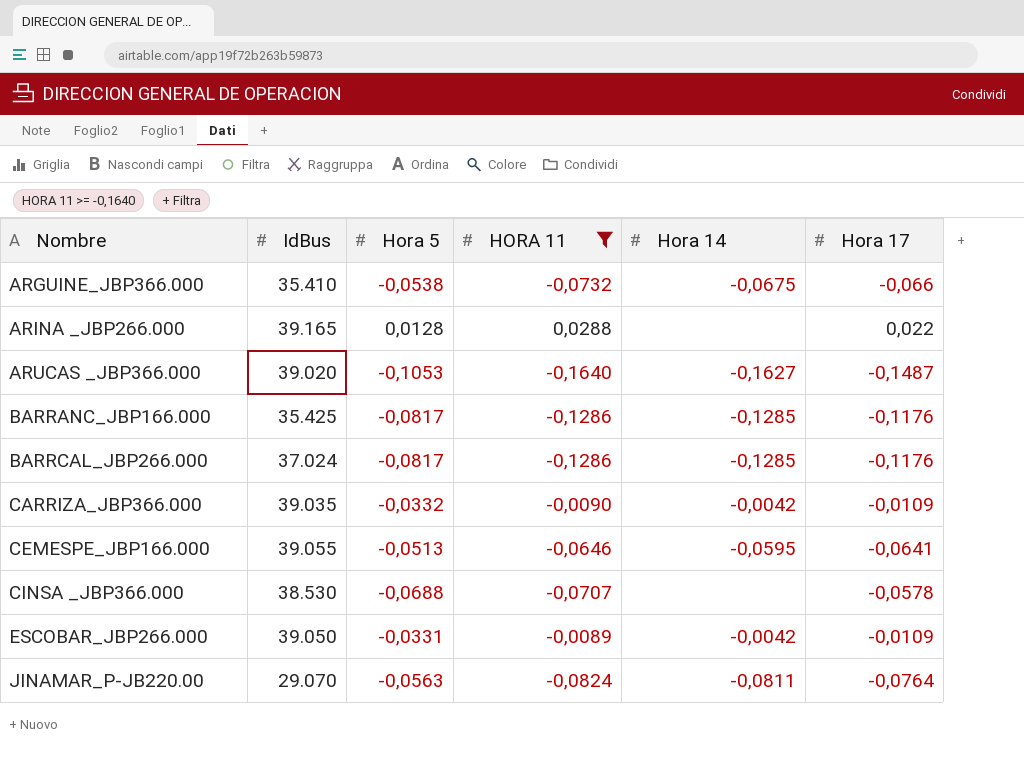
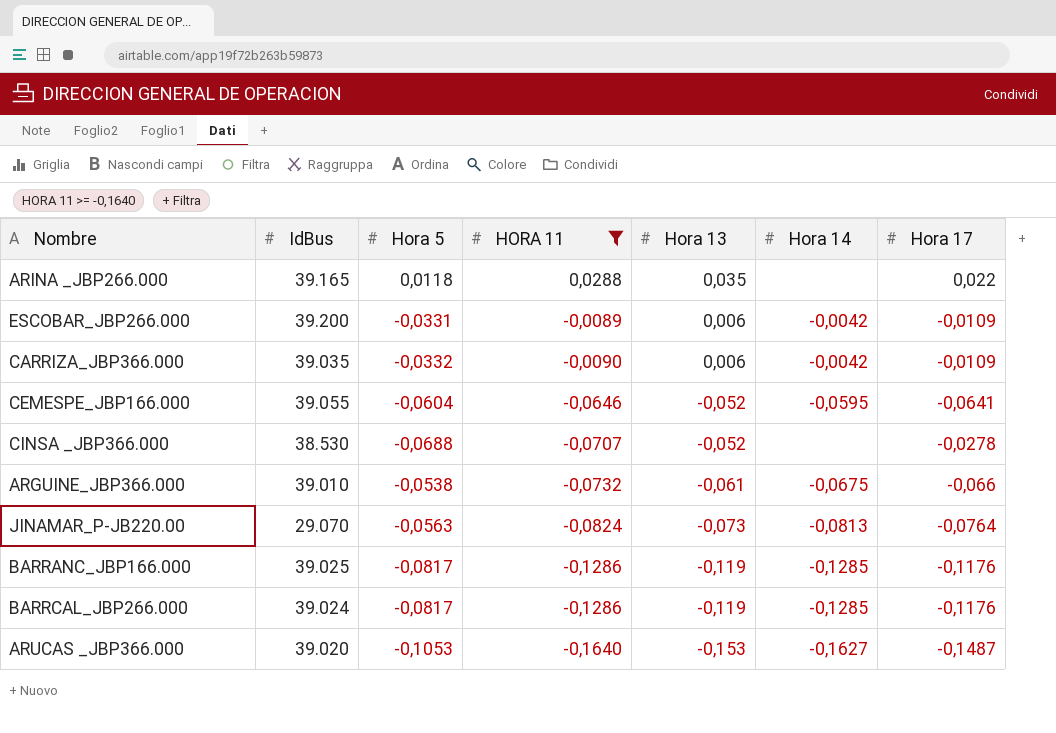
row order: Nombre ascending -> HORA 11 descending
column Hora 13 | position: none -> 5
ARINA _JBP266.000 | Hora 5: 0,0128 -> 0,0118
ESCOBAR_JBP266.000 | IdBus: 39.050 -> 39.200
CEMESPE_JBP166.000 | Hora 5: -0,0513 -> -0,0604
CINSA _JBP366.000 | Hora 17: -0,0578 -> -0,0278
ARGUINE_JBP366.000 | IdBus: 35.410 -> 39.010
JINAMAR_P-JB220.00 | Hora 14: -0,0811 -> -0,0813
BARRANC_JBP166.000 | IdBus: 35.425 -> 39.025
BARRCAL_JBP266.000 | IdBus: 37.024 -> 39.024

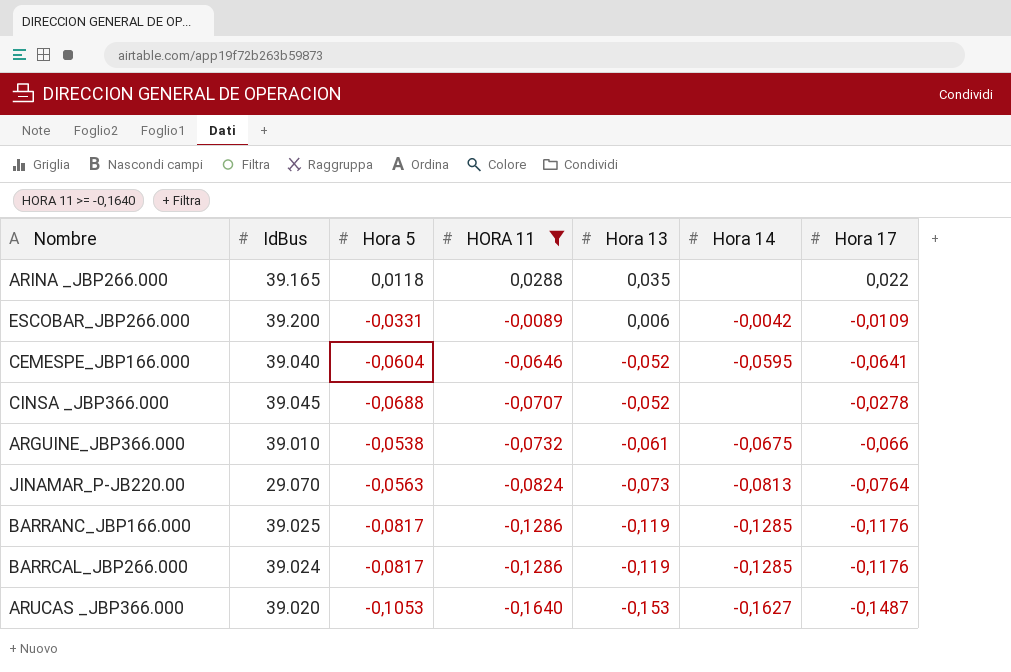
row CARRIZA_JBP366.000: 39.035 | -0,0332 | -0,0090 | 0,006 | -0,0042 | -0,0109 -> none
CEMESPE_JBP166.000 | IdBus: 39.055 -> 39.040
CINSA _JBP366.000 | IdBus: 38.530 -> 39.045

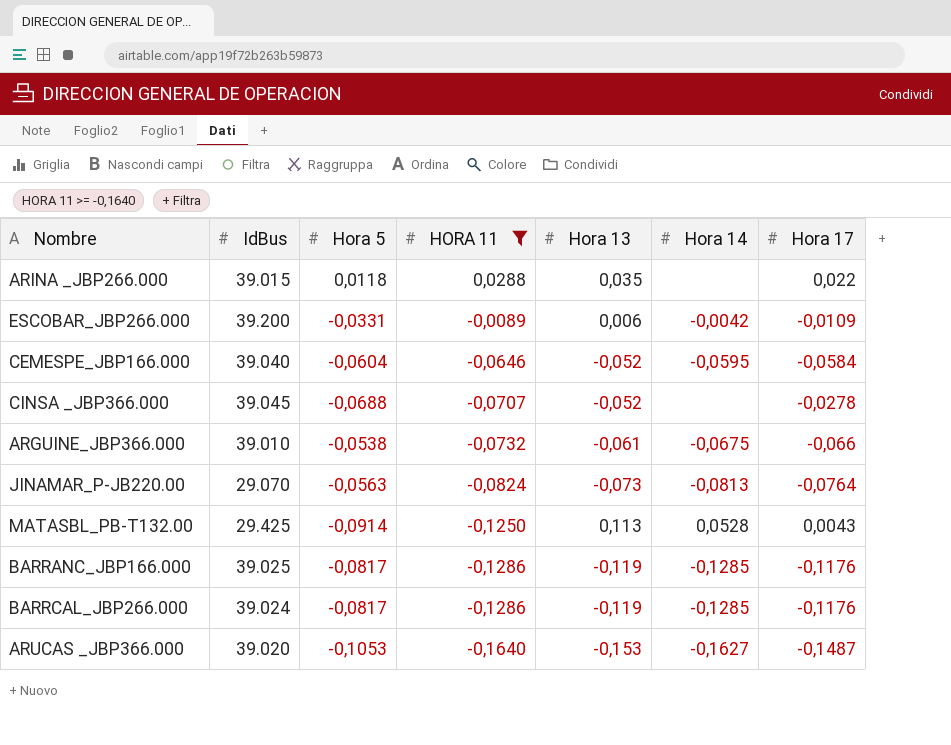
ARINA _JBP266.000 | IdBus: 39.165 -> 39.015
CEMESPE_JBP166.000 | Hora 17: -0,0641 -> -0,0584
row MATASBL_PB-T132.00: none -> 29.425 | -0,0914 | -0,1250 | 0,113 | 0,0528 | 0,0043

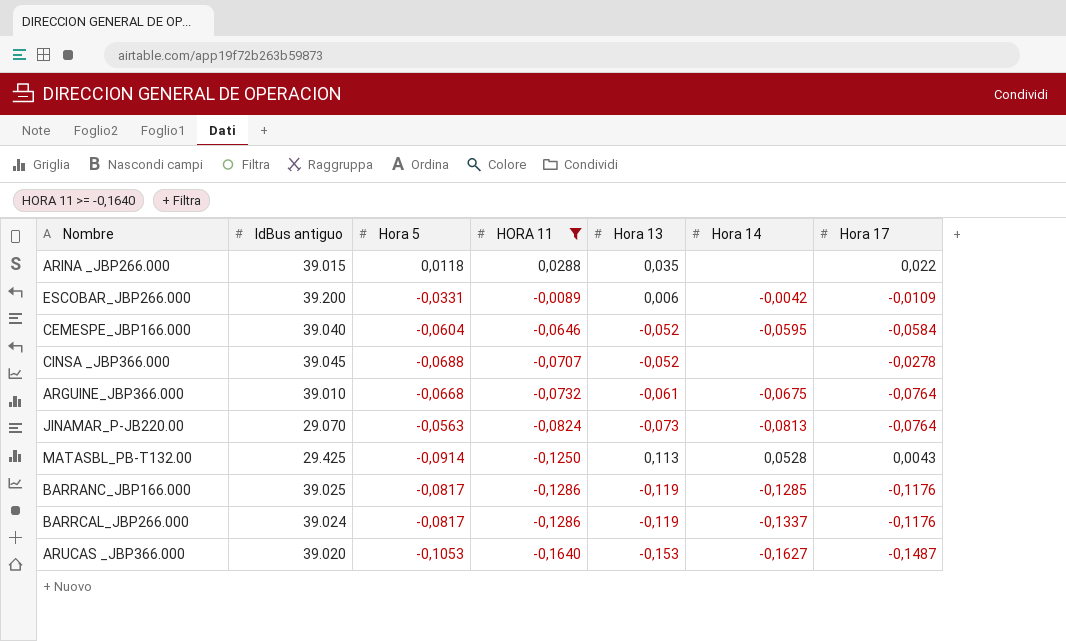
column name: IdBus -> IdBus antiguo
ARGUINE_JBP366.000 | Hora 5: -0,0538 -> -0,0668
ARGUINE_JBP366.000 | Hora 17: -0,066 -> -0,0764
BARRCAL_JBP266.000 | Hora 14: -0,1285 -> -0,1337

